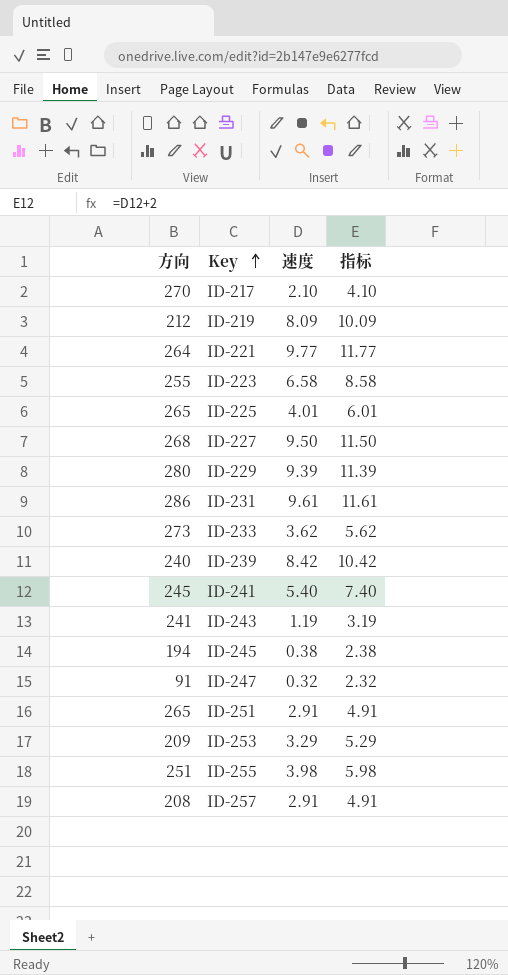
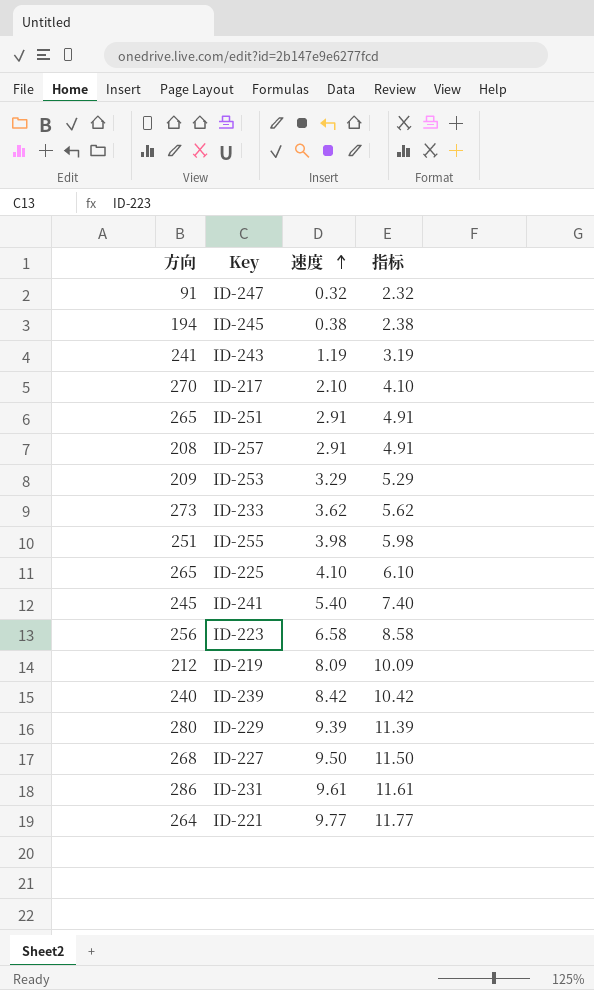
row order: Key ascending -> 速度 ascending
ID-225 | 速度: 4.01 -> 4.10
ID-225 | 指标: 6.01 -> 6.10
ID-223 | 方向: 255 -> 256

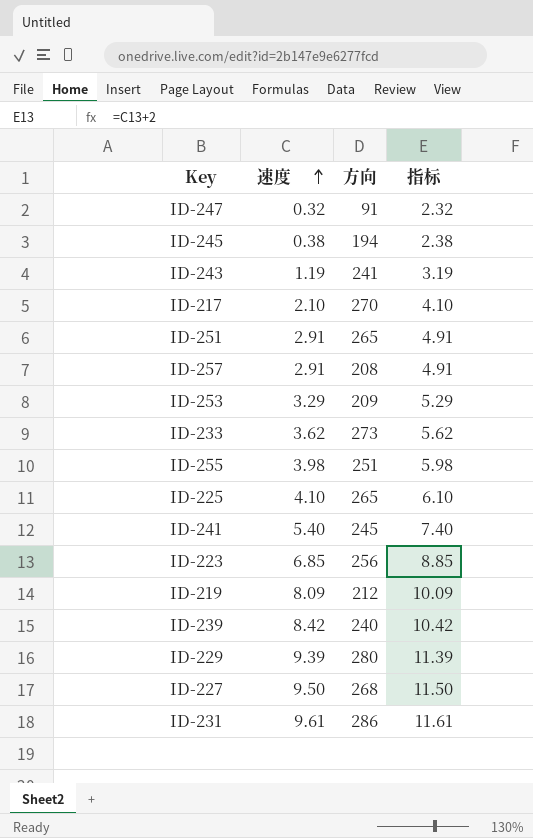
column 方向 | position: 1 -> 3
row ID-221: 264 | 9.77 | 11.77 -> none
ID-223 | 速度: 6.58 -> 6.85
ID-223 | 指标: 8.58 -> 8.85

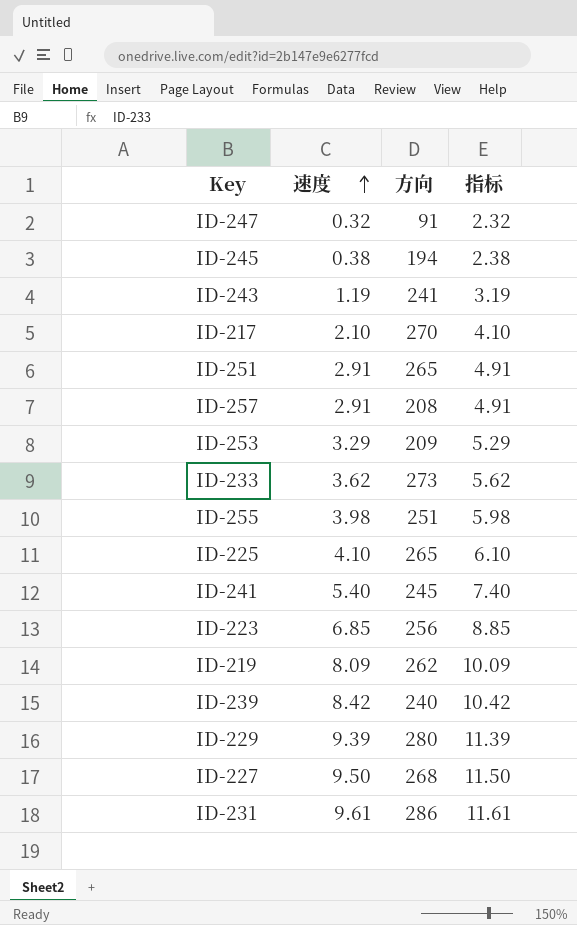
ID-219 | 方向: 212 -> 262

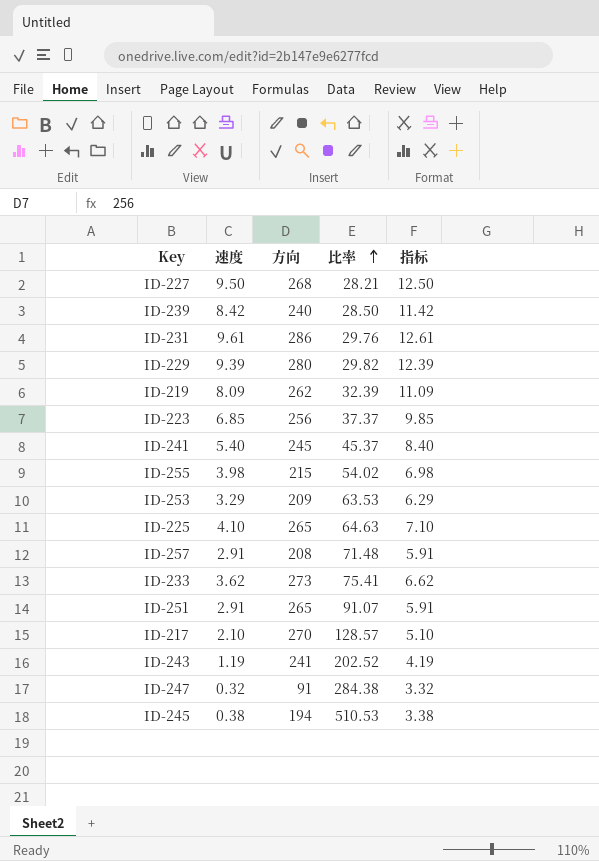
row order: 速度 ascending -> 比率 ascending
column 比率 | formula: none -> [方向] / [速度]
column 指标 | formula: [速度] + 2 -> [速度] + 3
ID-255 | 方向: 251 -> 215

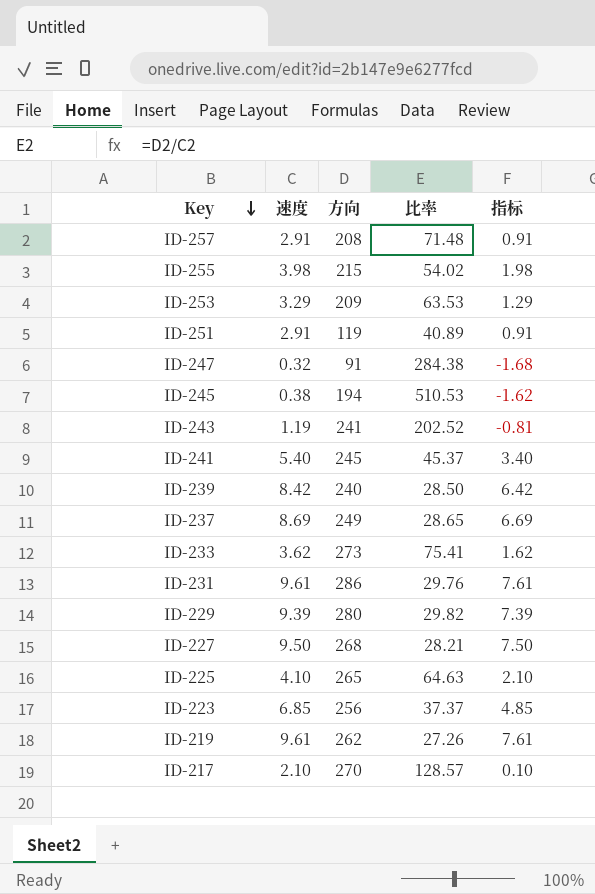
row order: 比率 ascending -> Key descending
column 指标 | formula: [速度] + 3 -> [速度] - 2
ID-251 | 方向: 265 -> 119
ID-251 | 比率: 91.07 -> 40.89
row ID-237: none -> 8.69 | 249 | 28.65 | 6.69
ID-219 | 速度: 8.09 -> 9.61
ID-219 | 比率: 32.39 -> 27.26

